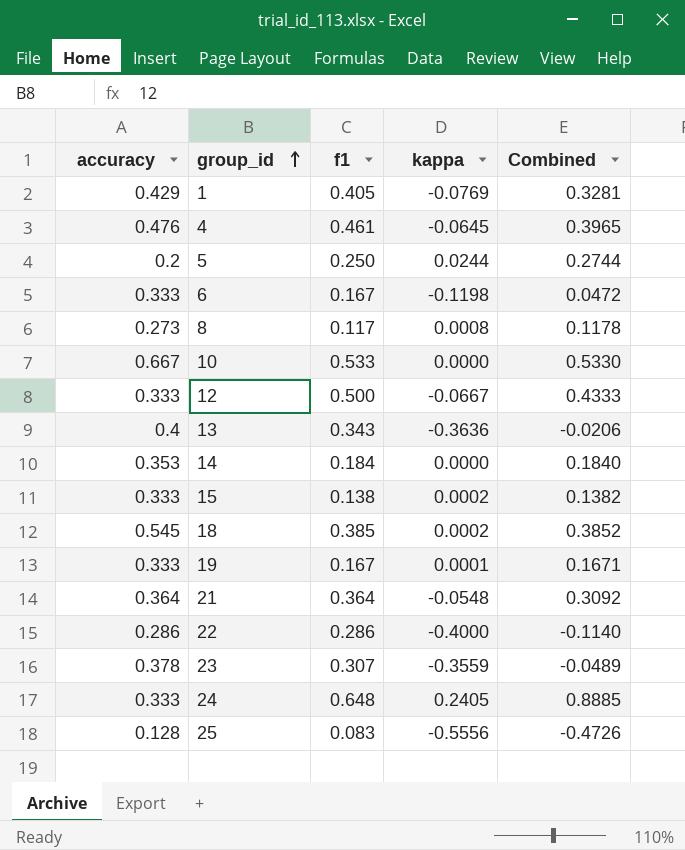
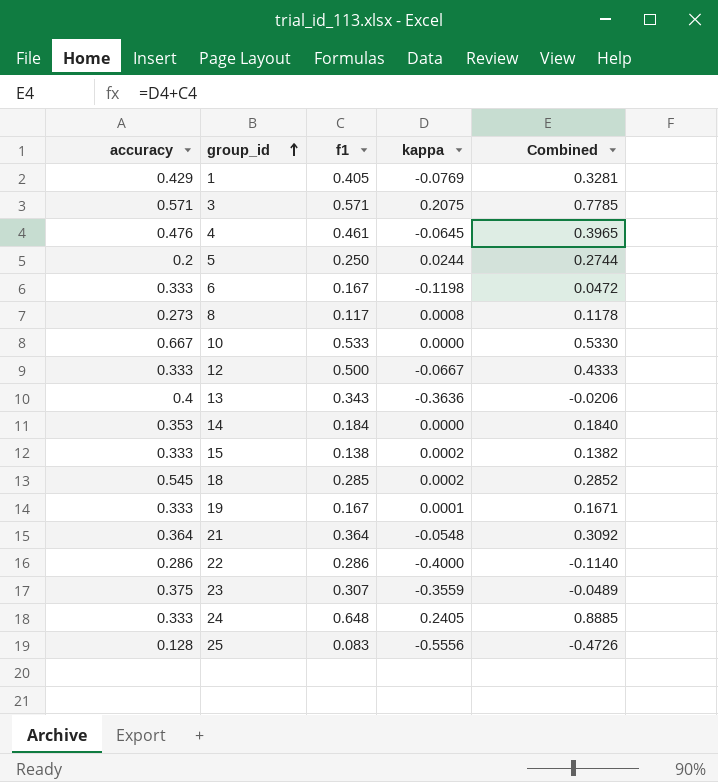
row 3: none -> 0.571 | 0.571 | 0.2075 | 0.7785
18 | f1: 0.385 -> 0.285
18 | Combined: 0.3852 -> 0.2852
23 | accuracy: 0.378 -> 0.375

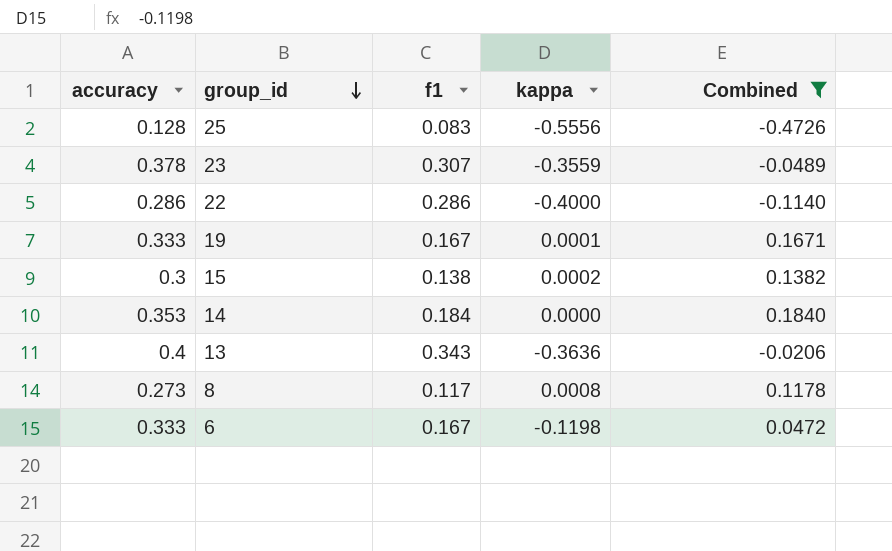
filter: none -> Combined <= 0.1840
row order: group_id ascending -> group_id descending
23 | accuracy: 0.375 -> 0.378
15 | accuracy: 0.333 -> 0.3

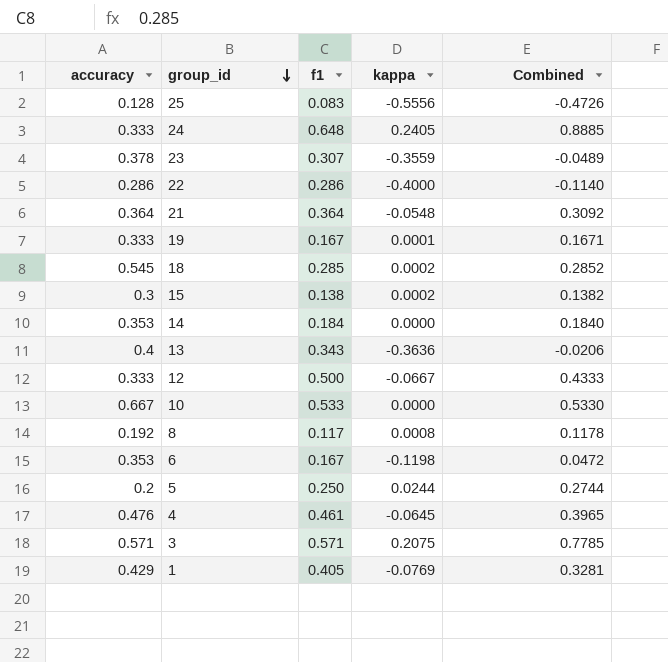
filter: Combined <= 0.1840 -> none
8 | accuracy: 0.273 -> 0.192
6 | accuracy: 0.333 -> 0.353

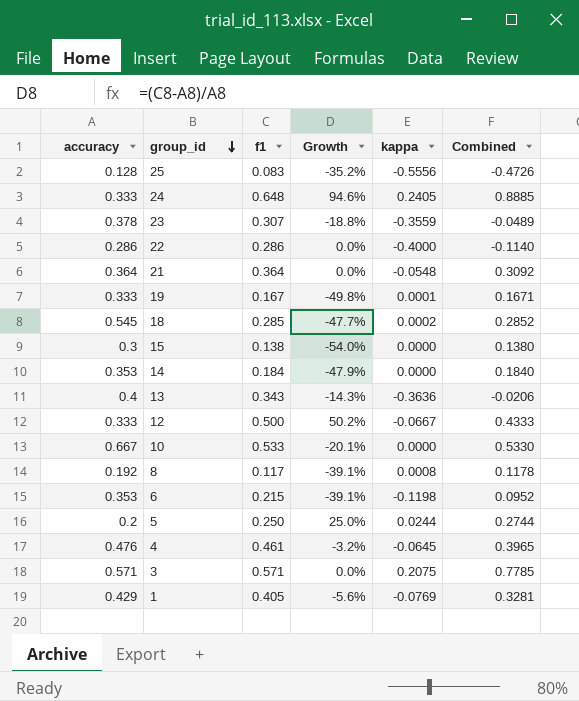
column Growth | formula: none -> ([f1] - [accuracy]) / [accuracy]
15 | kappa: 0.0002 -> 0.0000
15 | Combined: 0.1382 -> 0.1380
6 | f1: 0.167 -> 0.215
6 | Combined: 0.0472 -> 0.0952

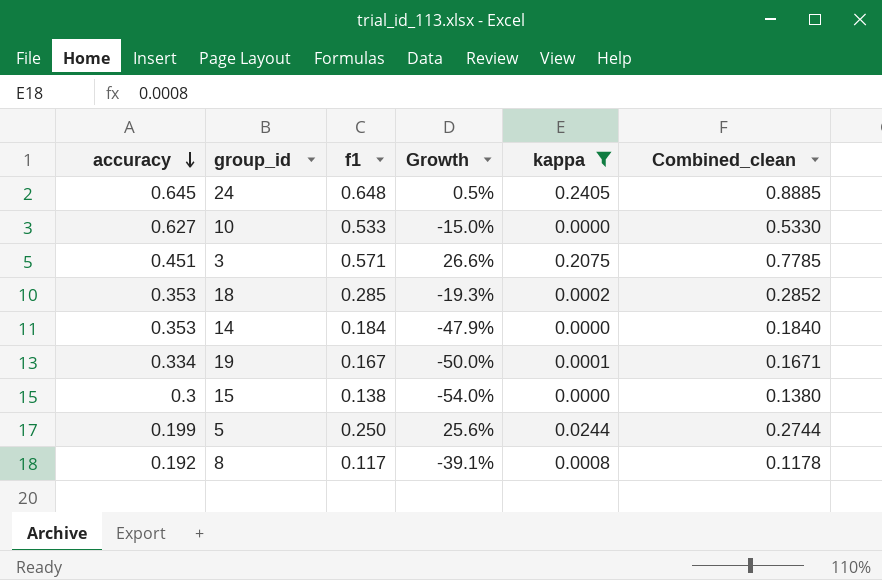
filter: none -> kappa >= 0.0000
row order: group_id descending -> accuracy descending
column name: Combined -> Combined_clean
24 | accuracy: 0.333 -> 0.645
24 | Growth: 94.6% -> 0.5%
10 | accuracy: 0.667 -> 0.627
10 | Growth: -20.1% -> -15.0%
3 | accuracy: 0.571 -> 0.451
3 | Growth: 0.0% -> 26.6%
18 | accuracy: 0.545 -> 0.353
18 | Growth: -47.7% -> -19.3%
19 | accuracy: 0.333 -> 0.334
19 | Growth: -49.8% -> -50.0%
5 | accuracy: 0.2 -> 0.199
5 | Growth: 25.0% -> 25.6%

